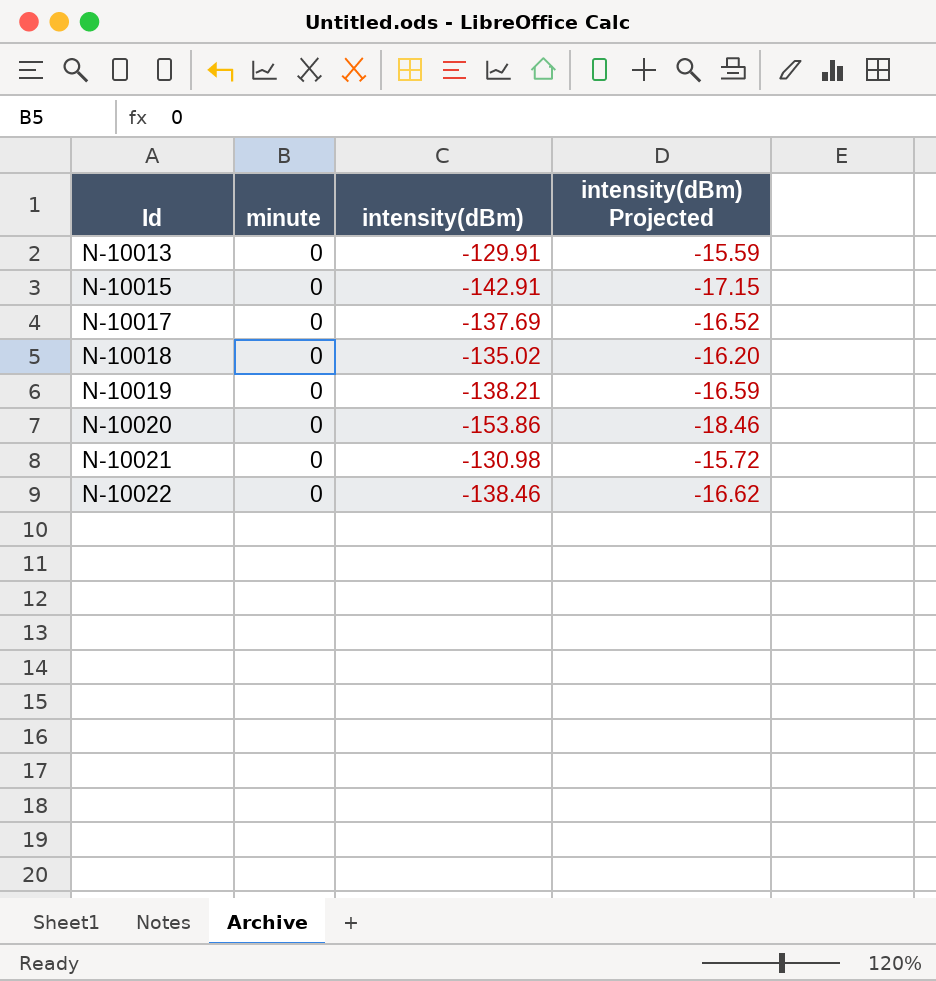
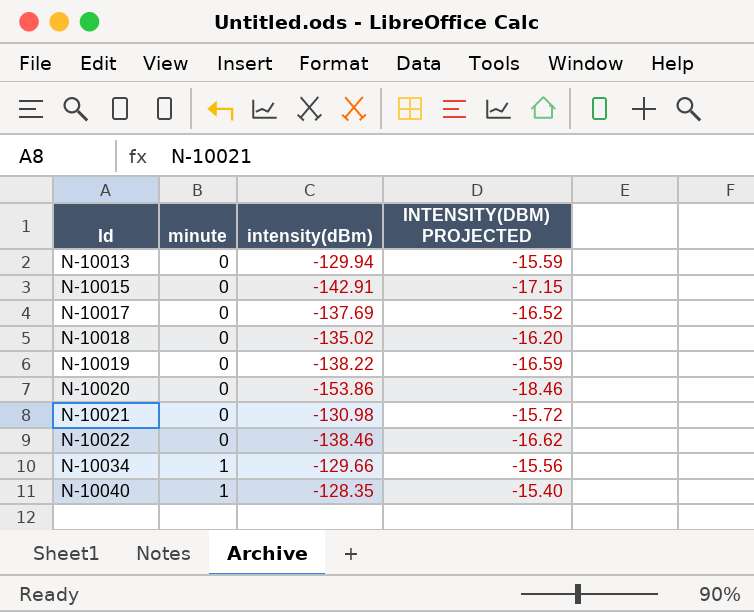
column name: intensity(dBm) Projected -> INTENSITY(DBM) PROJECTED
N-10013 | intensity(dBm): -129.91 -> -129.94
N-10019 | intensity(dBm): -138.21 -> -138.22
row N-10034: none -> 1 | -129.66 | -15.56
row N-10040: none -> 1 | -128.35 | -15.40

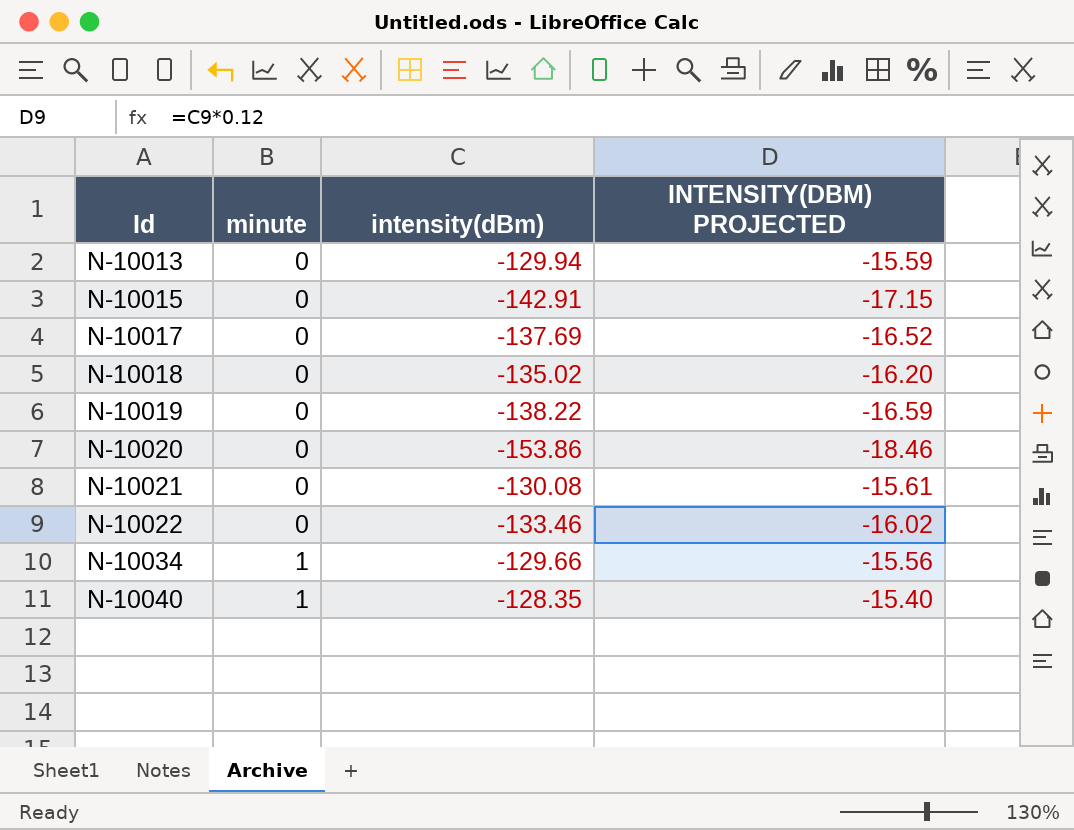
N-10021 | intensity(dBm): -130.98 -> -130.08
N-10021 | INTENSITY(DBM) PROJECTED: -15.72 -> -15.61
N-10022 | intensity(dBm): -138.46 -> -133.46
N-10022 | INTENSITY(DBM) PROJECTED: -16.62 -> -16.02

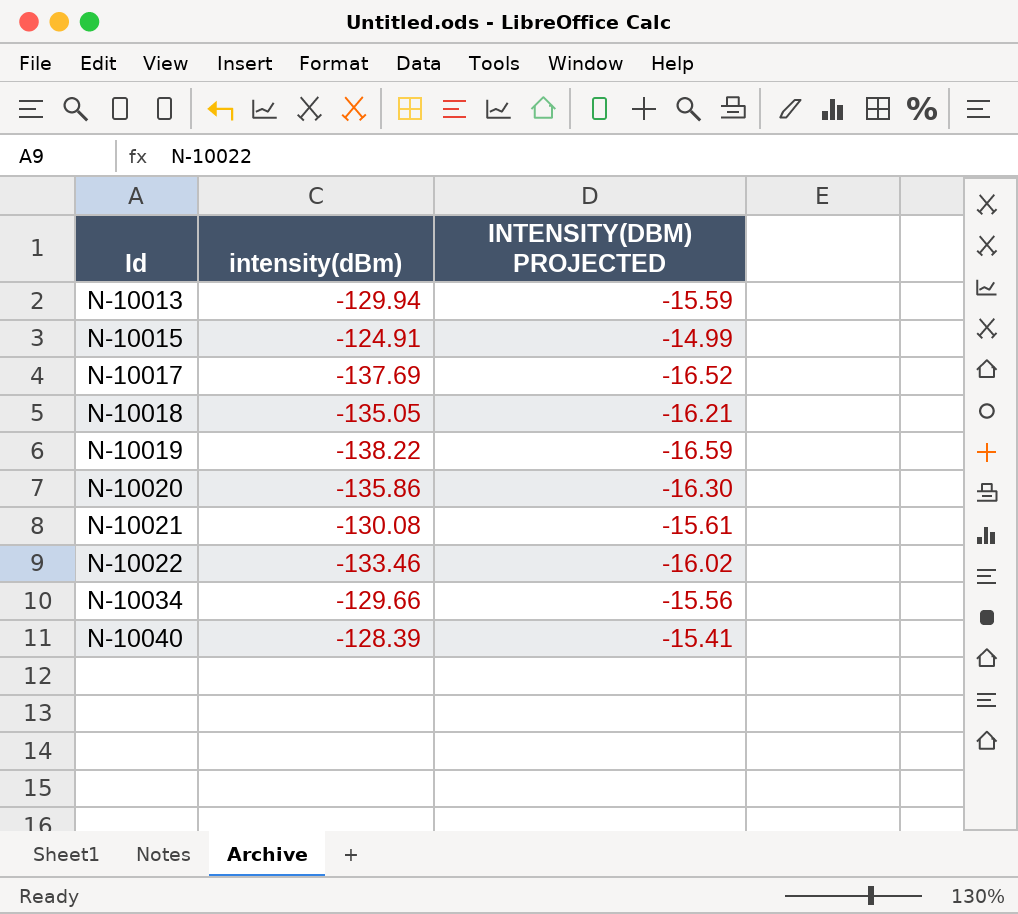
column minute | position: 2 -> none
N-10015 | intensity(dBm): -142.91 -> -124.91
N-10015 | INTENSITY(DBM) PROJECTED: -17.15 -> -14.99
N-10018 | intensity(dBm): -135.02 -> -135.05
N-10018 | INTENSITY(DBM) PROJECTED: -16.20 -> -16.21
N-10020 | intensity(dBm): -153.86 -> -135.86
N-10020 | INTENSITY(DBM) PROJECTED: -18.46 -> -16.30
N-10040 | intensity(dBm): -128.35 -> -128.39
N-10040 | INTENSITY(DBM) PROJECTED: -15.40 -> -15.41

